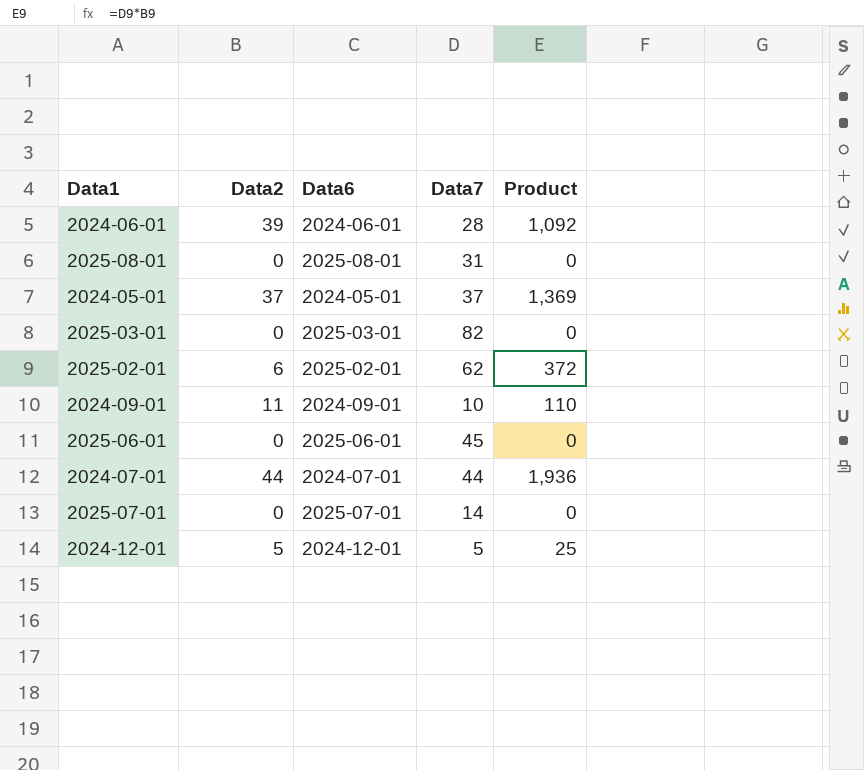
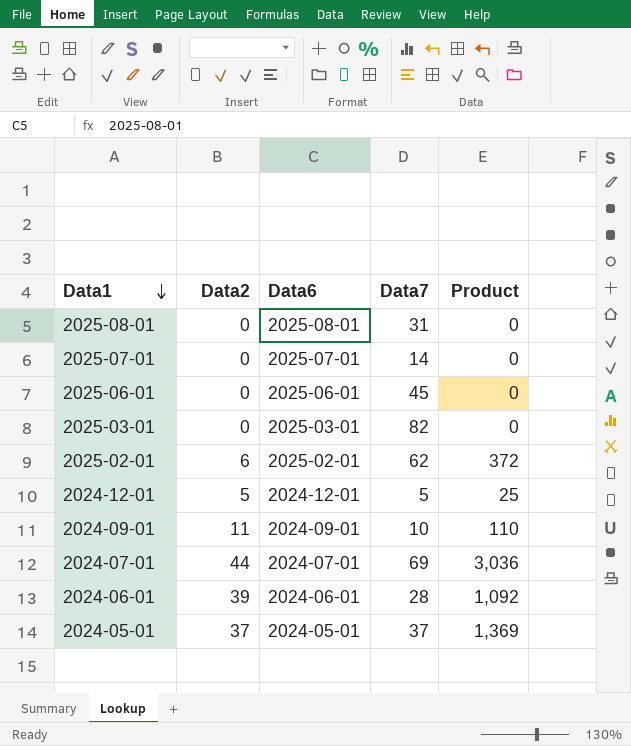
row order: none -> Data1 descending
2024-07-01 | Data7: 44 -> 69
2024-07-01 | Product: 1,936 -> 3,036

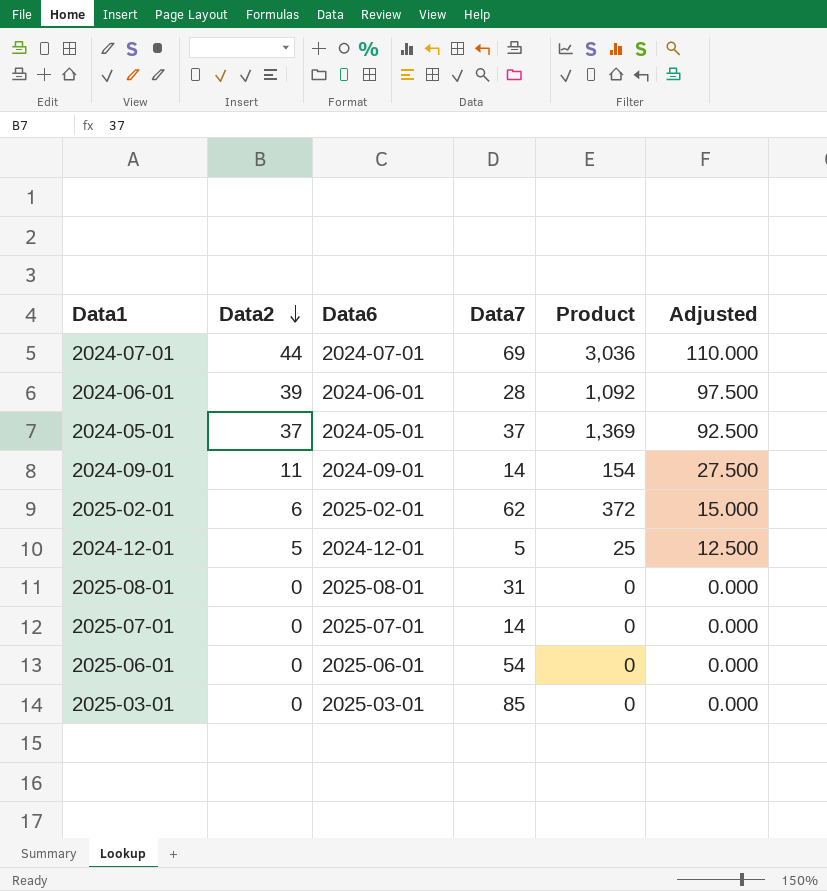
row order: Data1 descending -> Data2 descending
column Adjusted | formula: none -> [Data2] * 2.5
2024-09-01 | Data7: 10 -> 14
2024-09-01 | Product: 110 -> 154
2025-06-01 | Data7: 45 -> 54
2025-03-01 | Data7: 82 -> 85

